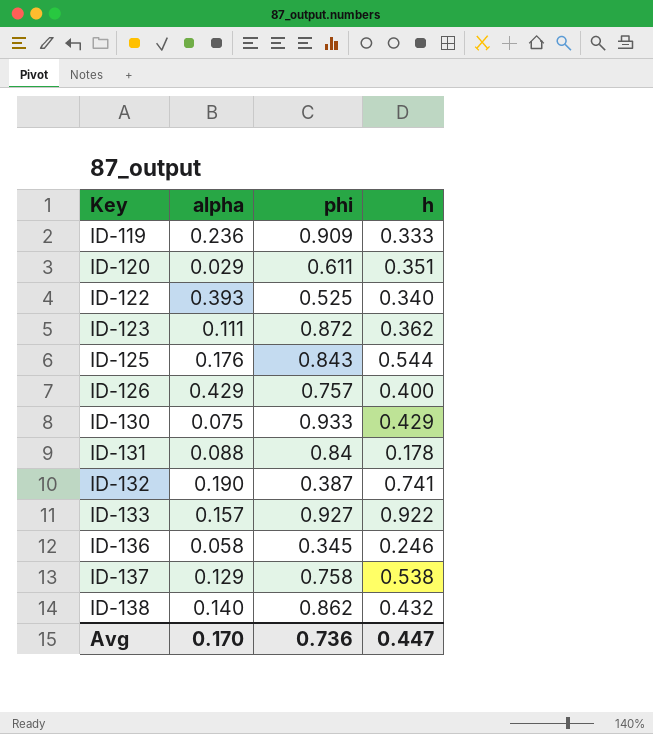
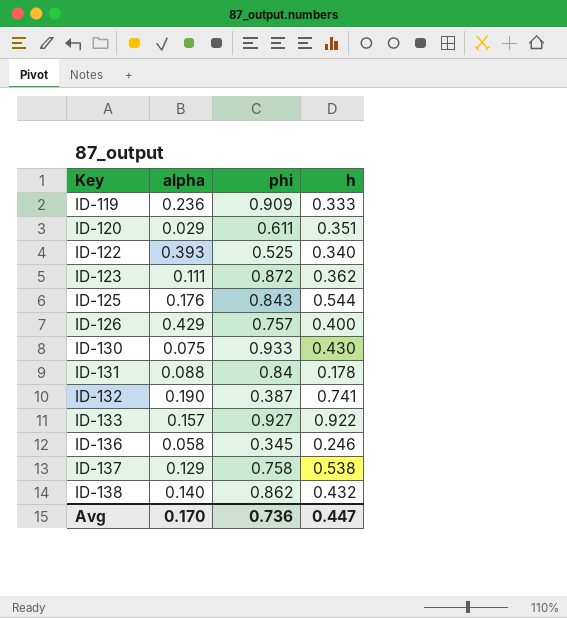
ID-130 | h: 0.429 -> 0.430

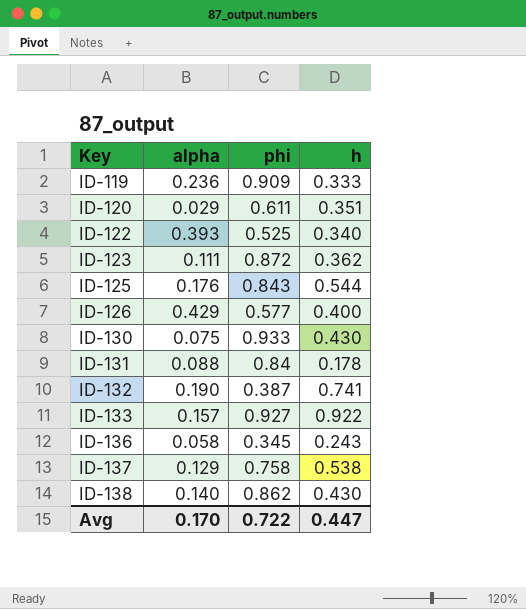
ID-126 | phi: 0.757 -> 0.577
ID-136 | h: 0.246 -> 0.243
ID-138 | h: 0.432 -> 0.430
Avg | phi: 0.736 -> 0.722

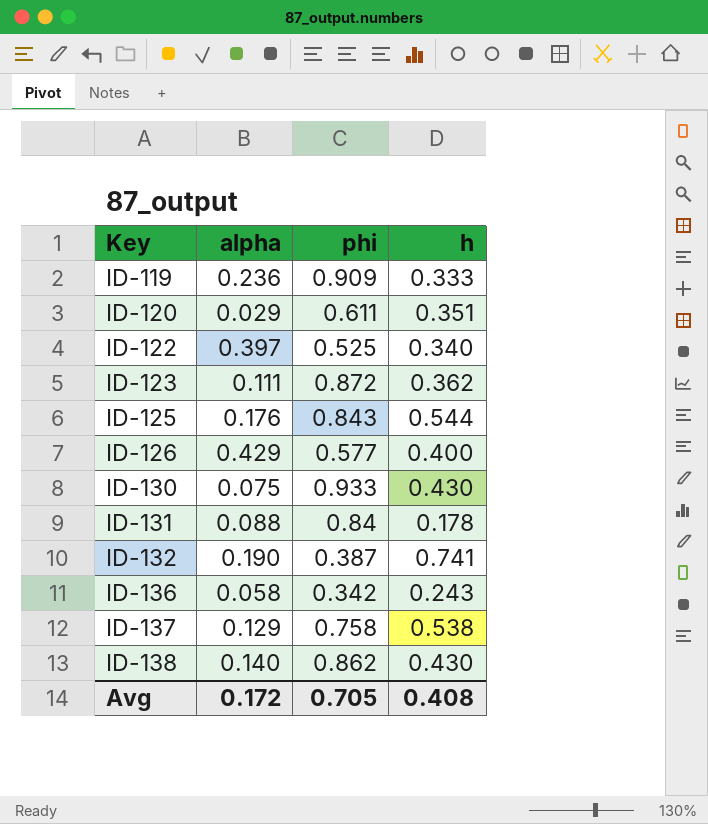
row ID-133: 0.157 | 0.927 | 0.922 -> none
ID-122 | alpha: 0.393 -> 0.397
ID-136 | phi: 0.345 -> 0.342
Avg | alpha: 0.170 -> 0.172
Avg | phi: 0.722 -> 0.705
Avg | h: 0.447 -> 0.408

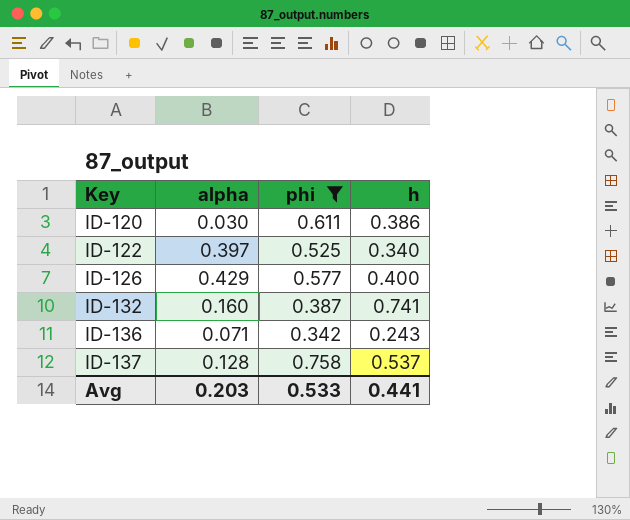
filter: none -> phi <= 0.758
ID-120 | alpha: 0.029 -> 0.030
ID-120 | h: 0.351 -> 0.386
ID-132 | alpha: 0.190 -> 0.160
ID-136 | alpha: 0.058 -> 0.071
ID-137 | alpha: 0.129 -> 0.128
ID-137 | h: 0.538 -> 0.537
Avg | alpha: 0.172 -> 0.203
Avg | phi: 0.705 -> 0.533
Avg | h: 0.408 -> 0.441

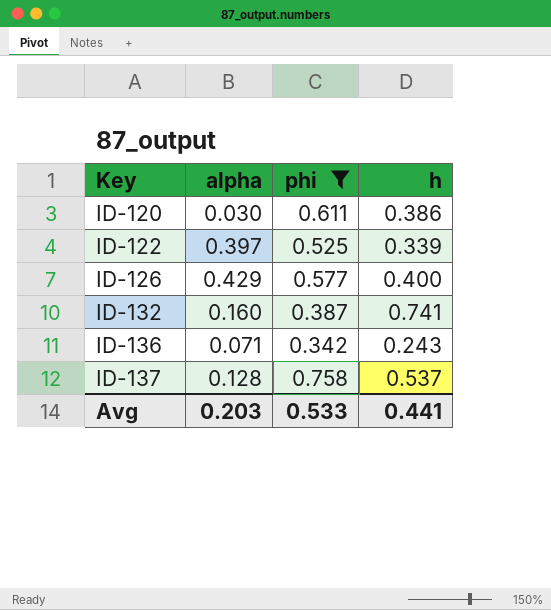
ID-122 | h: 0.340 -> 0.339

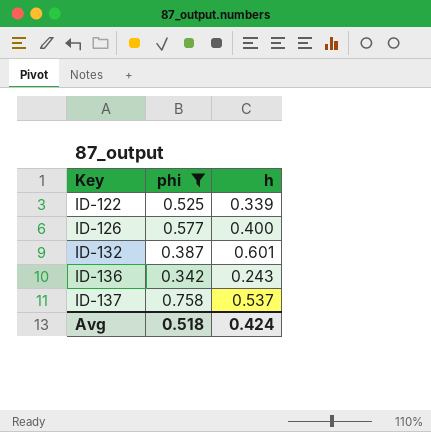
column alpha | position: 2 -> none
row ID-120: 0.030 | 0.611 | 0.386 -> none
ID-132 | h: 0.741 -> 0.601
Avg | phi: 0.533 -> 0.518
Avg | h: 0.441 -> 0.424

